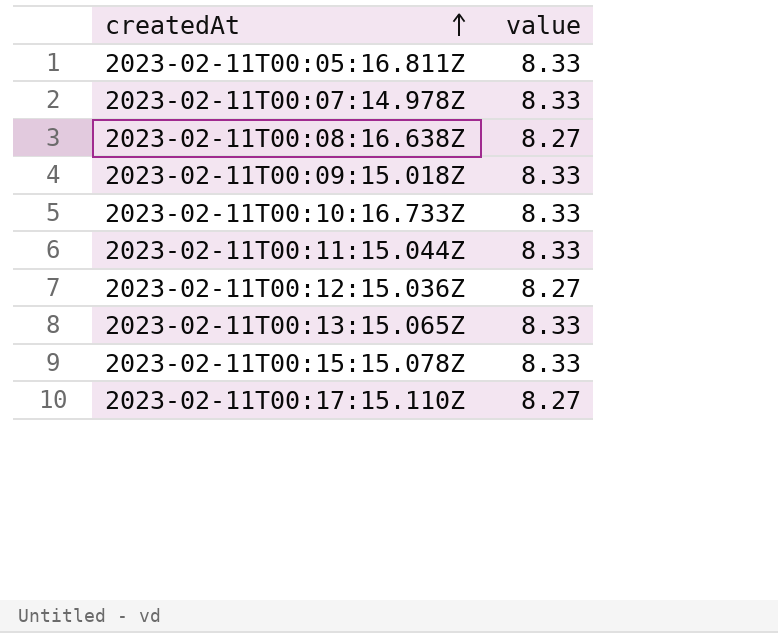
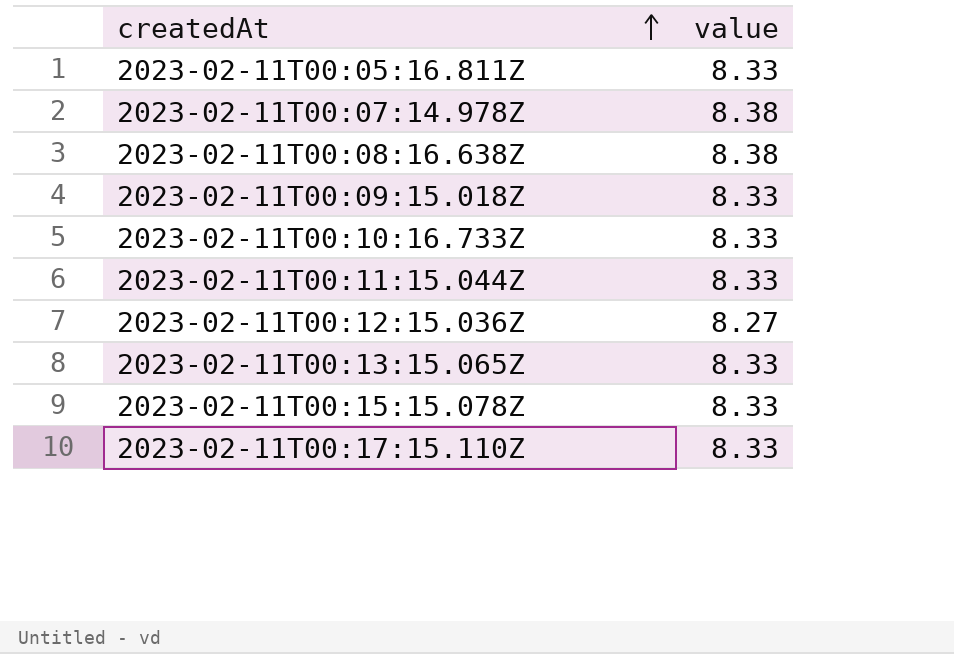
2023-02-11T00:07:14.978Z | value: 8.33 -> 8.38
2023-02-11T00:08:16.638Z | value: 8.27 -> 8.38
2023-02-11T00:17:15.110Z | value: 8.27 -> 8.33

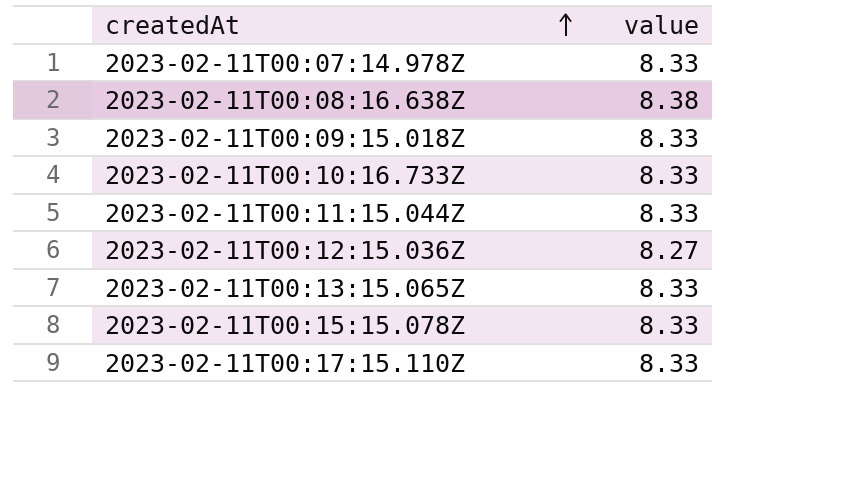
row 2023-02-11T00:05:16.811Z: 8.33 -> none
2023-02-11T00:07:14.978Z | value: 8.38 -> 8.33

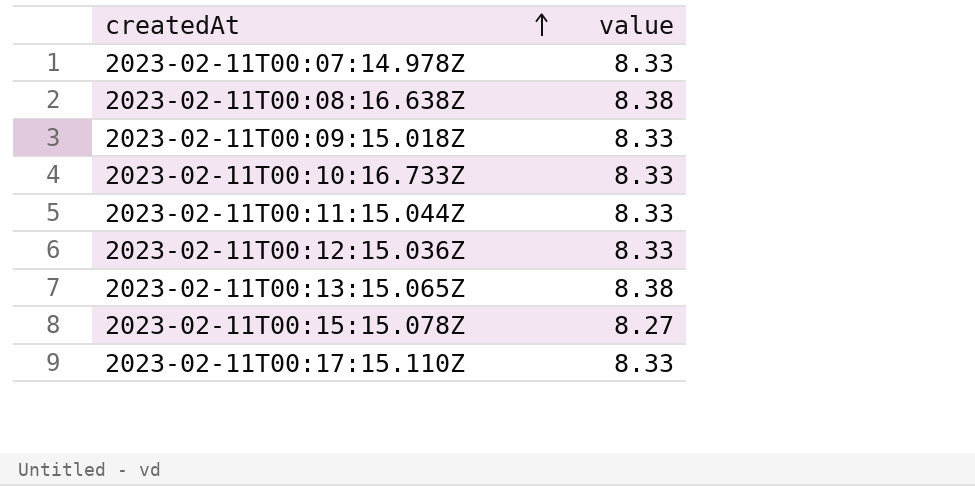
2023-02-11T00:12:15.036Z | value: 8.27 -> 8.33
2023-02-11T00:13:15.065Z | value: 8.33 -> 8.38
2023-02-11T00:15:15.078Z | value: 8.33 -> 8.27

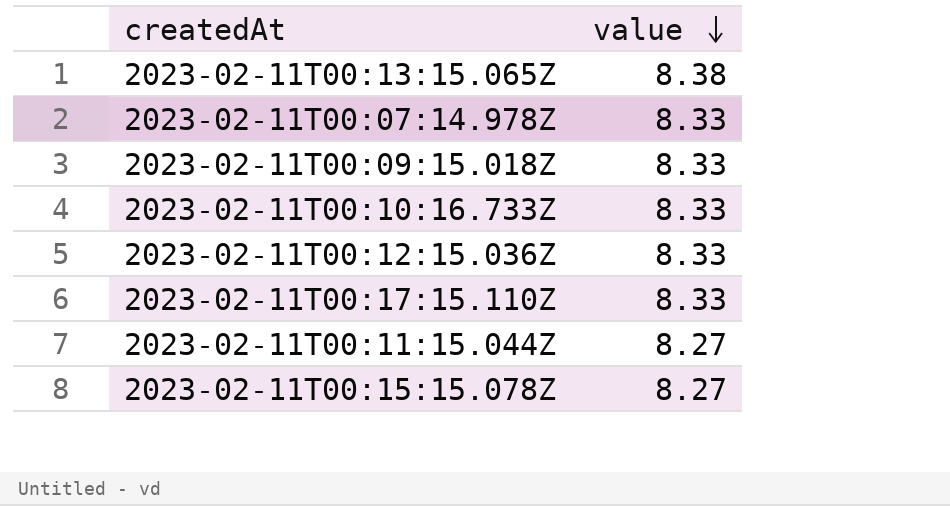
row order: createdAt ascending -> value descending
row 2023-02-11T00:08:16.638Z: 8.38 -> none
2023-02-11T00:11:15.044Z | value: 8.33 -> 8.27

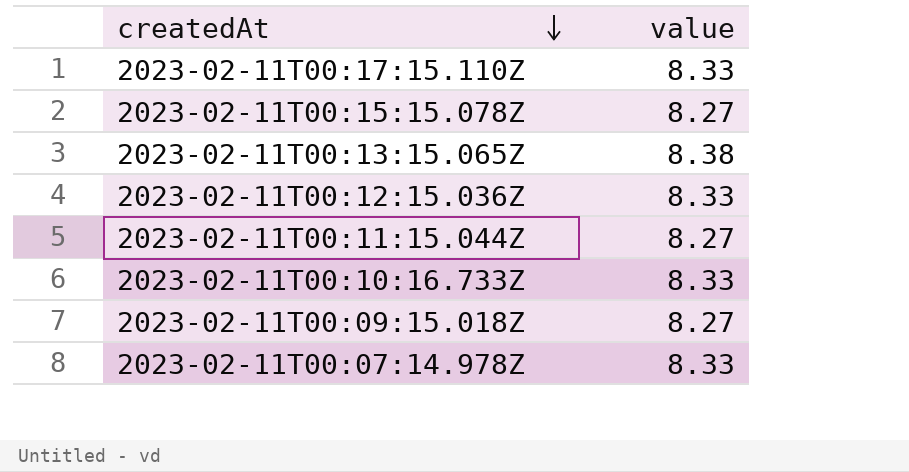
row order: value descending -> createdAt descending
2023-02-11T00:09:15.018Z | value: 8.33 -> 8.27

